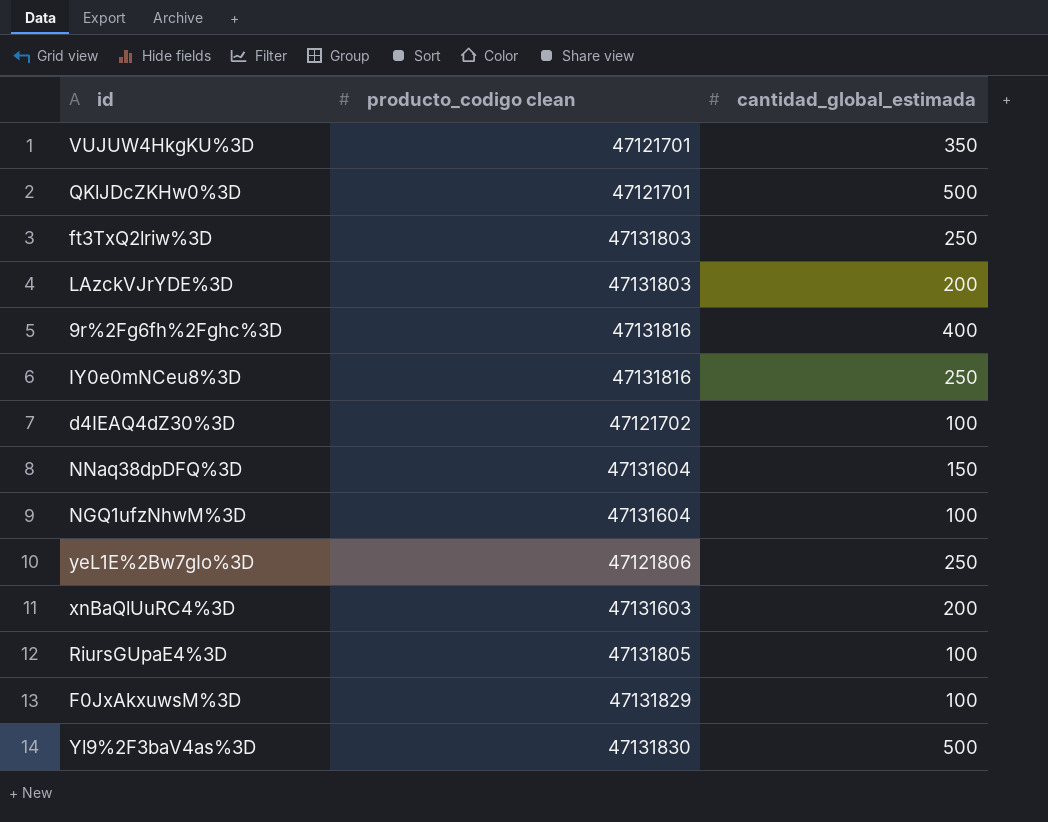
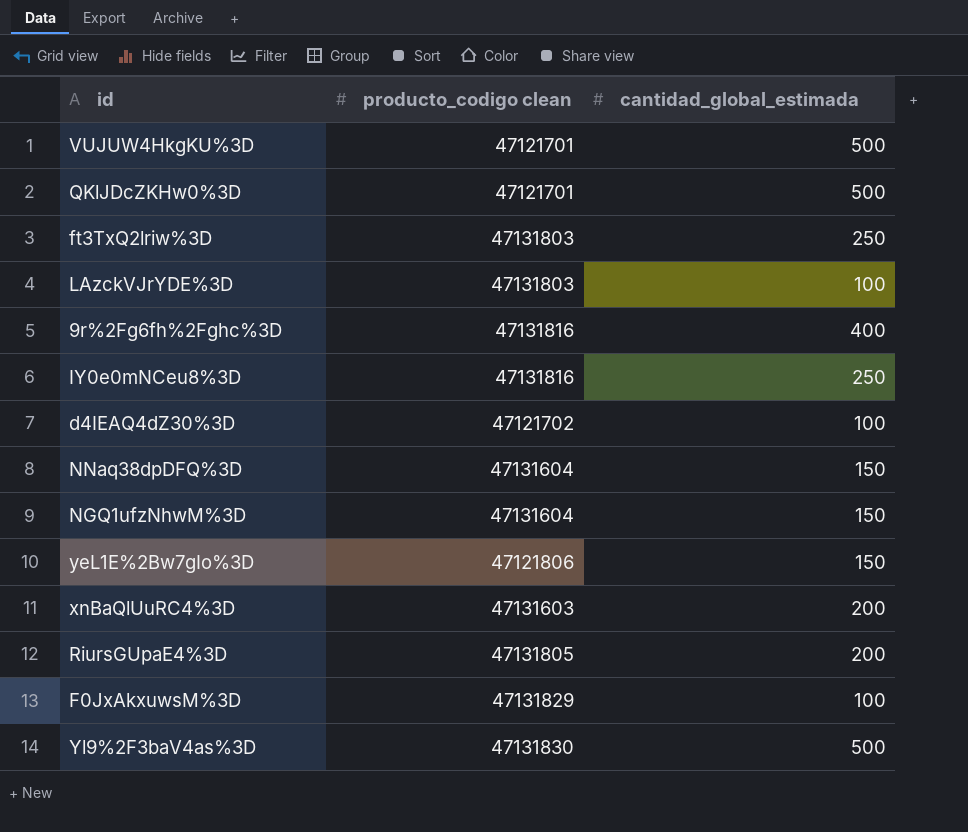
VUJUW4HkgKU%3D | cantidad_global_estimada: 350 -> 500
LAzckVJrYDE%3D | cantidad_global_estimada: 200 -> 100
NGQ1ufzNhwM%3D | cantidad_global_estimada: 100 -> 150
yeL1E%2Bw7gIo%3D | cantidad_global_estimada: 250 -> 150
RiursGUpaE4%3D | cantidad_global_estimada: 100 -> 200

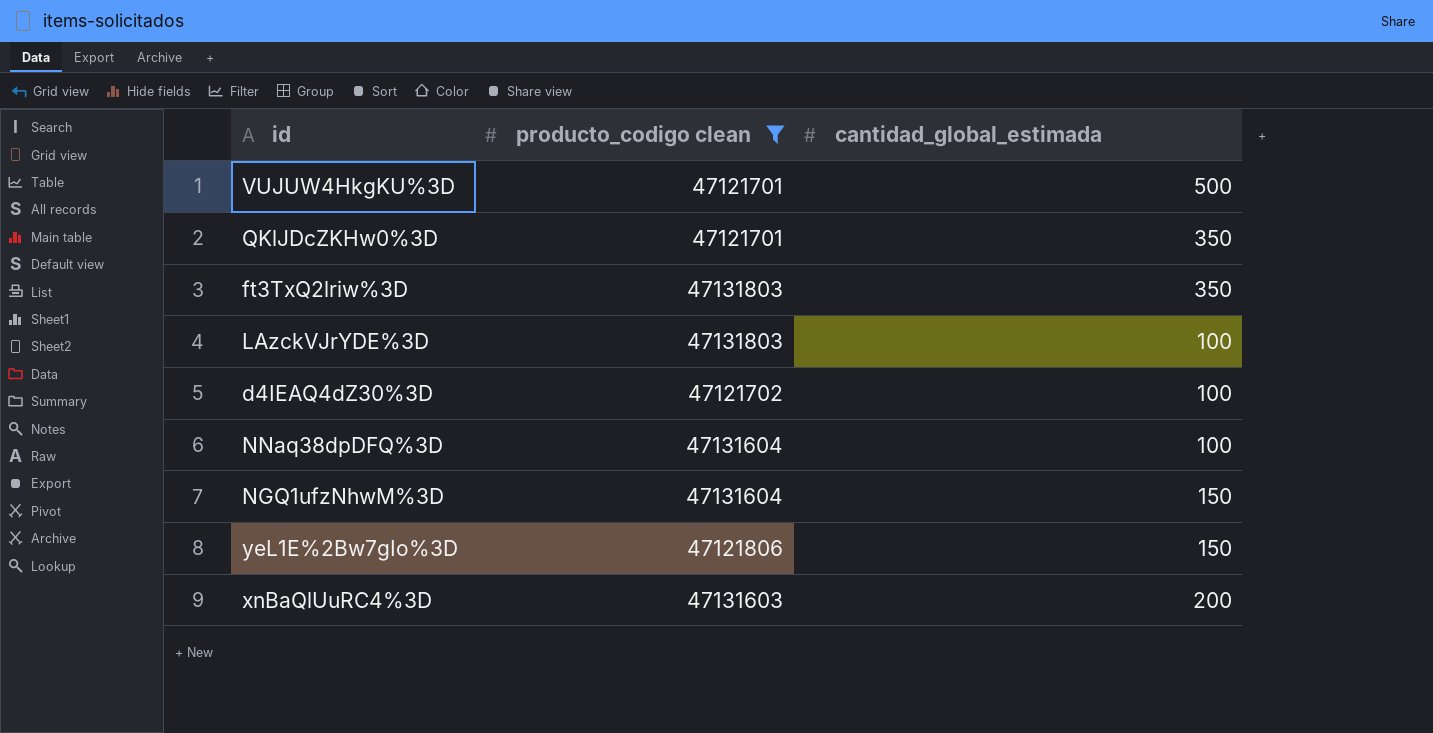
filter: none -> producto_codigo clean <= 47131803
QKlJDcZKHw0%3D | cantidad_global_estimada: 500 -> 350
ft3TxQ2lriw%3D | cantidad_global_estimada: 250 -> 350
NNaq38dpDFQ%3D | cantidad_global_estimada: 150 -> 100

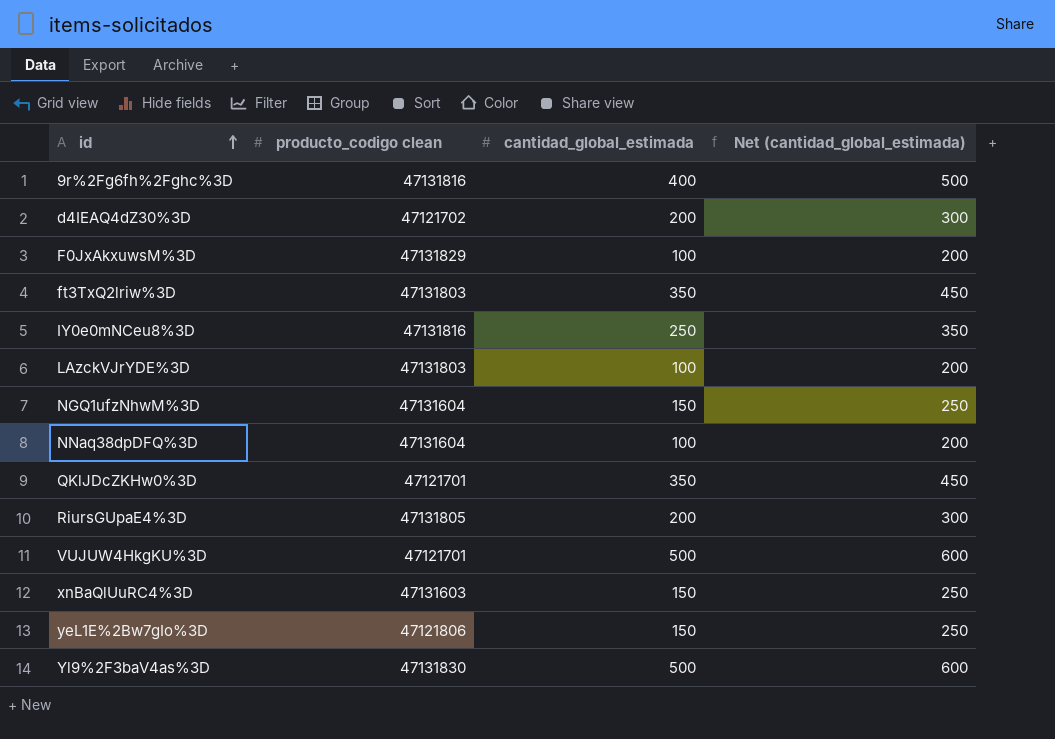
filter: producto_codigo clean <= 47131803 -> none
row order: none -> id ascending
column Net (cantidad_global_estimada) | formula: none -> [cantidad_global_estimada] + 100
d4IEAQ4dZ30%3D | cantidad_global_estimada: 100 -> 200
xnBaQlUuRC4%3D | cantidad_global_estimada: 200 -> 150

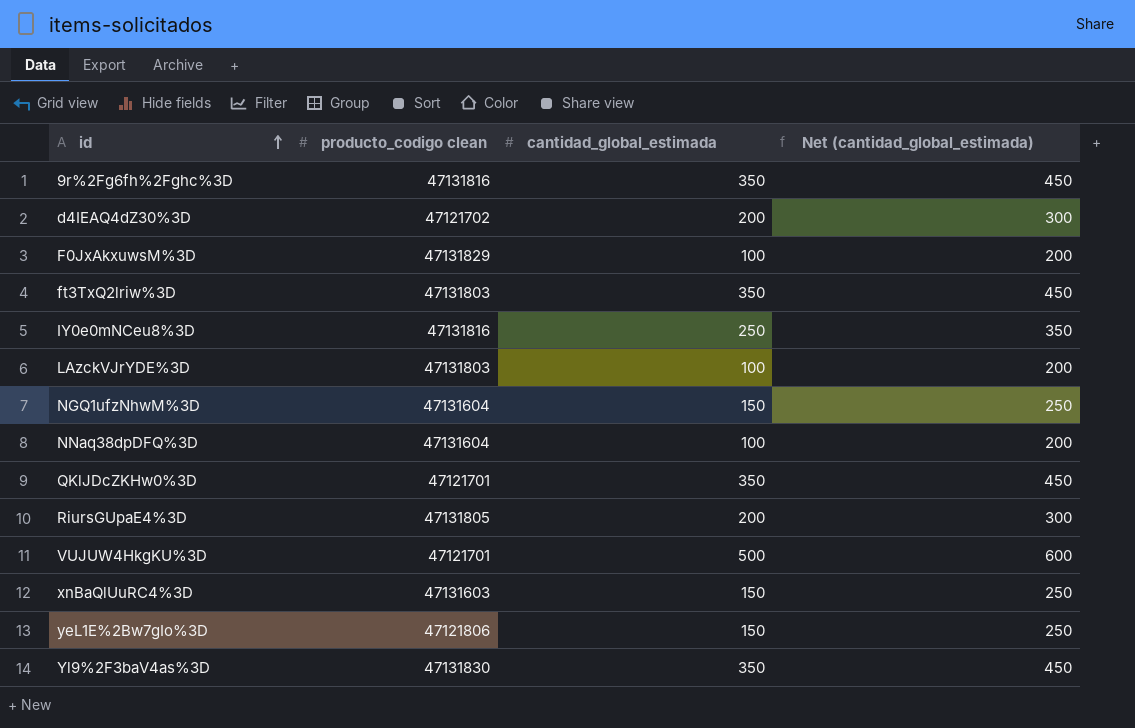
9r%2Fg6fh%2Fghc%3D | cantidad_global_estimada: 400 -> 350
9r%2Fg6fh%2Fghc%3D | Net (cantidad_global_estimada): 500 -> 450
Yl9%2F3baV4as%3D | cantidad_global_estimada: 500 -> 350
Yl9%2F3baV4as%3D | Net (cantidad_global_estimada): 600 -> 450

